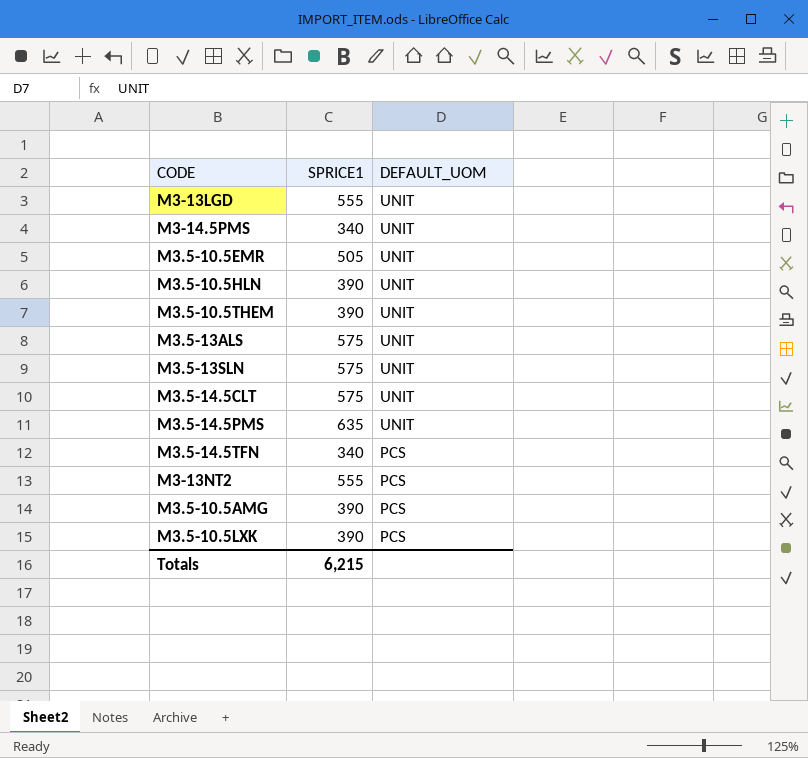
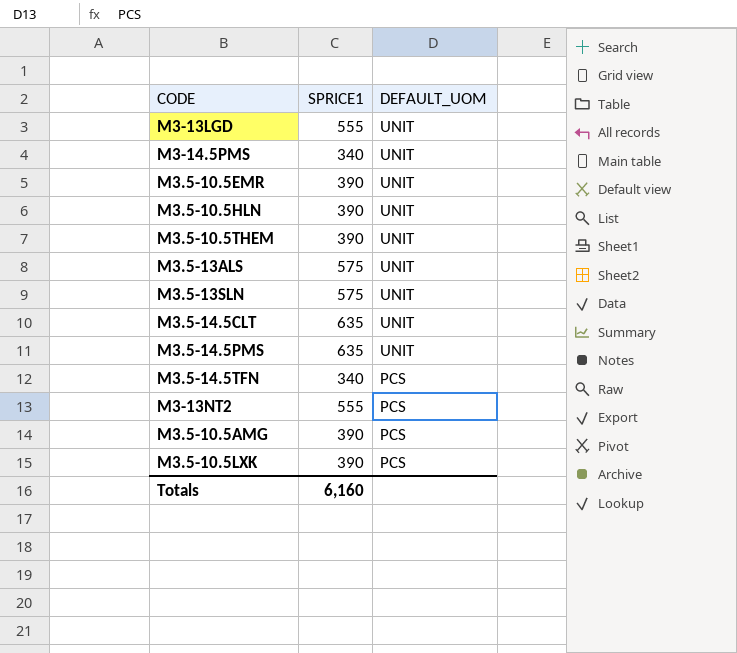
M3.5-10.5EMR | SPRICE1: 505 -> 390
M3.5-14.5CLT | SPRICE1: 575 -> 635
Totals | SPRICE1: 6,215 -> 6,160

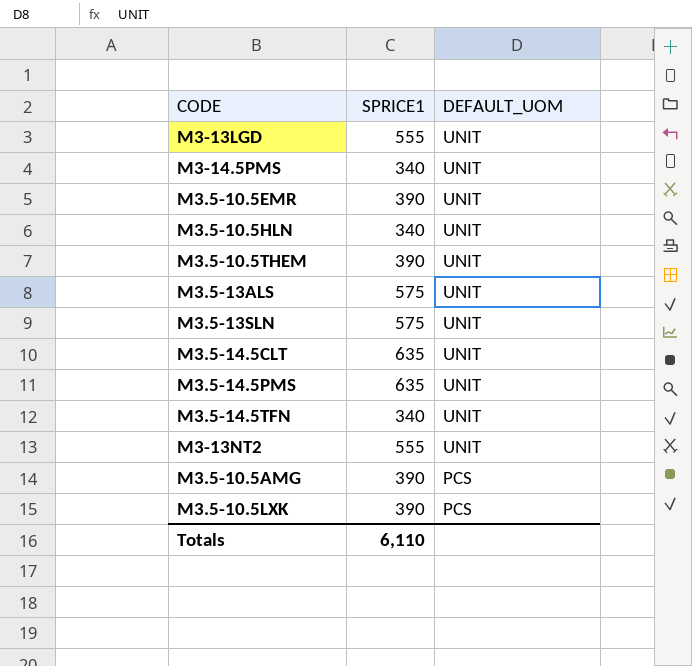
M3.5-10.5HLN | SPRICE1: 390 -> 340
M3.5-14.5TFN | DEFAULT_UOM: PCS -> UNIT
M3-13NT2 | DEFAULT_UOM: PCS -> UNIT
Totals | SPRICE1: 6,160 -> 6,110

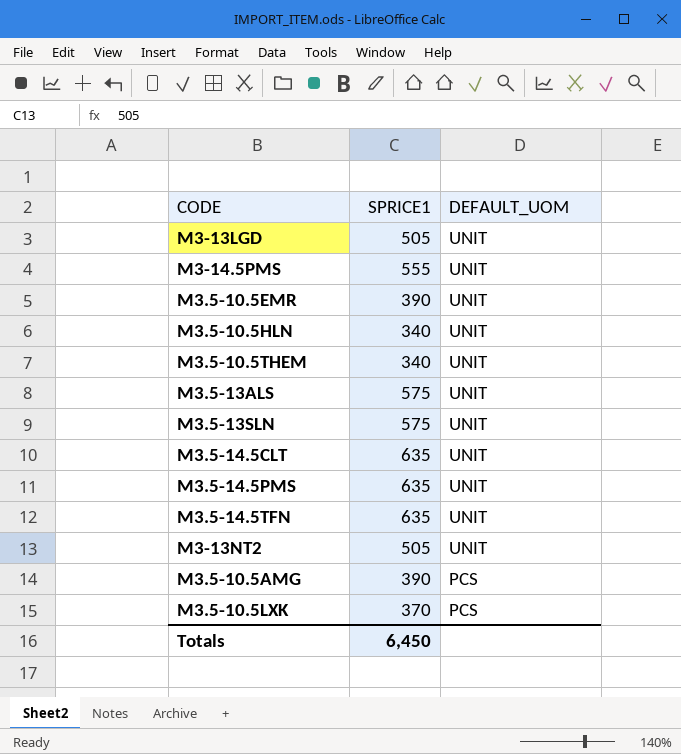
M3-13LGD | SPRICE1: 555 -> 505
M3-14.5PMS | SPRICE1: 340 -> 555
M3.5-10.5THEM | SPRICE1: 390 -> 340
M3.5-14.5TFN | SPRICE1: 340 -> 635
M3-13NT2 | SPRICE1: 555 -> 505
M3.5-10.5LXK | SPRICE1: 390 -> 370
Totals | SPRICE1: 6,110 -> 6,450

